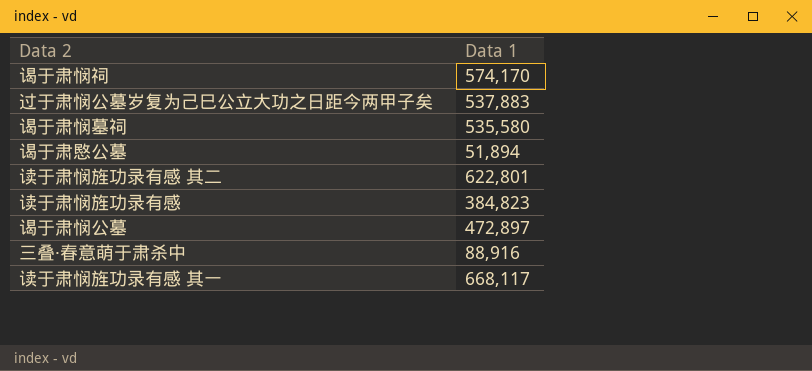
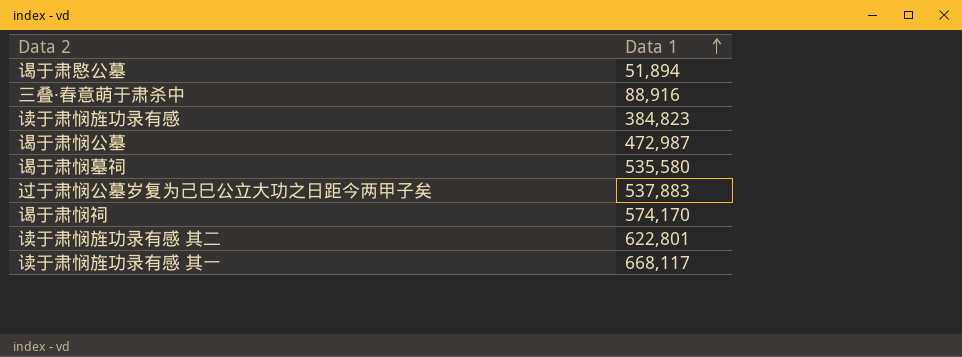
row order: none -> Data 1 ascending
谒于肃悯公墓 | Data 1: 472,897 -> 472,987

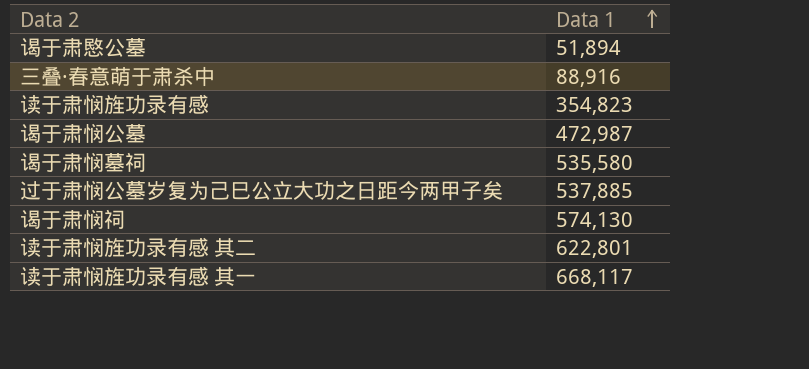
读于肃悯旌功录有感 | Data 1: 384,823 -> 354,823
过于肃悯公墓岁复为己巳公立大功之日距今两甲子矣 | Data 1: 537,883 -> 537,885
谒于肃悯祠 | Data 1: 574,170 -> 574,130

